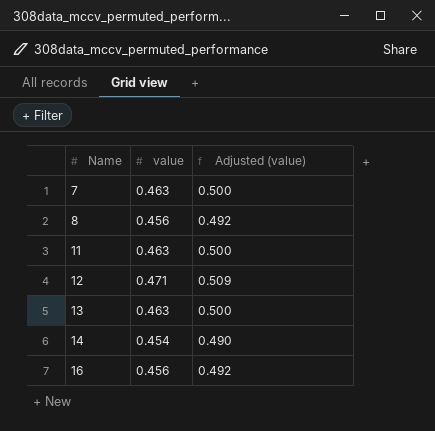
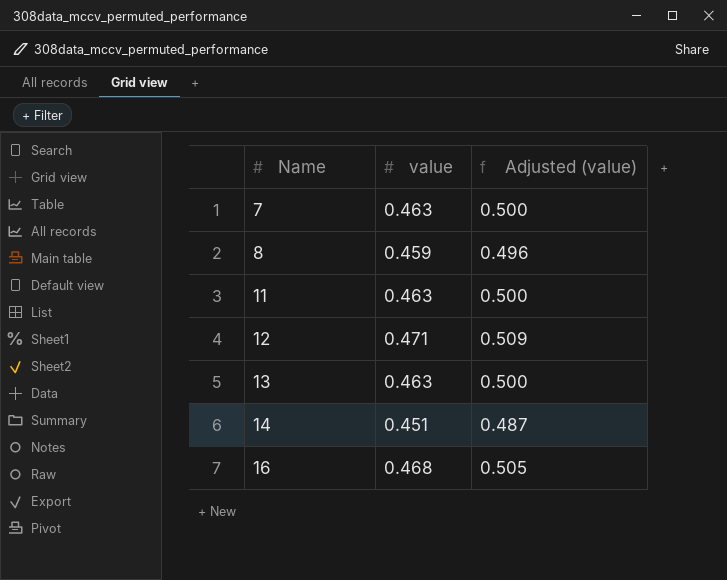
8 | value: 0.456 -> 0.459
8 | Adjusted (value): 0.492 -> 0.496
14 | value: 0.454 -> 0.451
14 | Adjusted (value): 0.490 -> 0.487
16 | value: 0.456 -> 0.468
16 | Adjusted (value): 0.492 -> 0.505

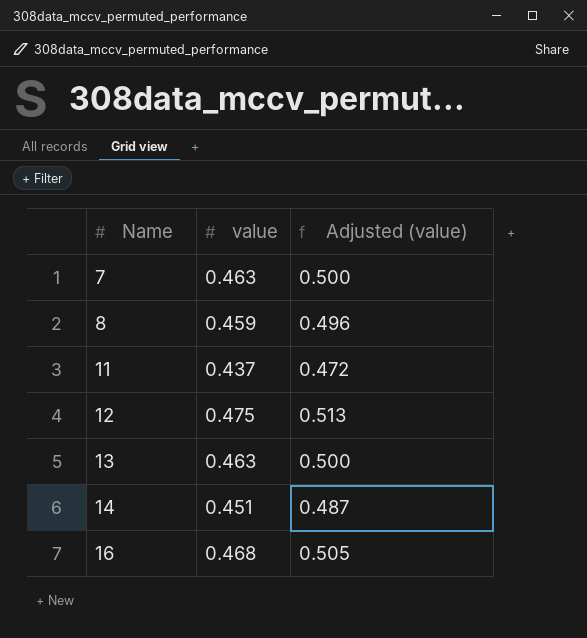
11 | value: 0.463 -> 0.437
11 | Adjusted (value): 0.500 -> 0.472
12 | value: 0.471 -> 0.475
12 | Adjusted (value): 0.509 -> 0.513

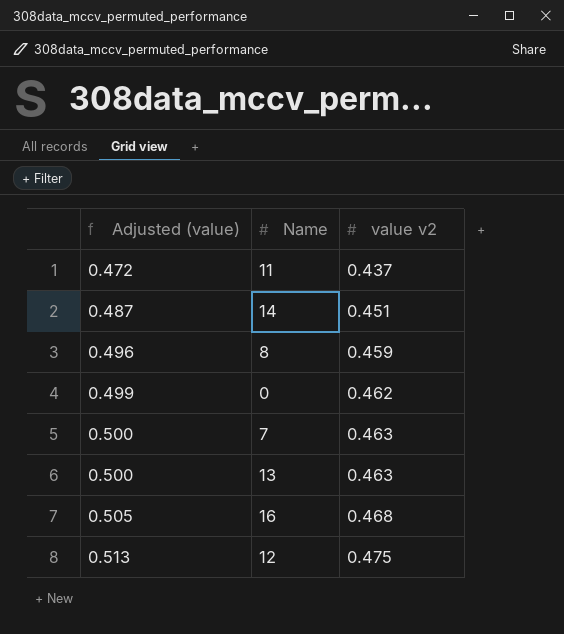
row order: Name ascending -> Adjusted (value) ascending
column Adjusted (value) | position: 3 -> 1
column name: value -> value v2
row 0: none -> 0.499 | 0.462

